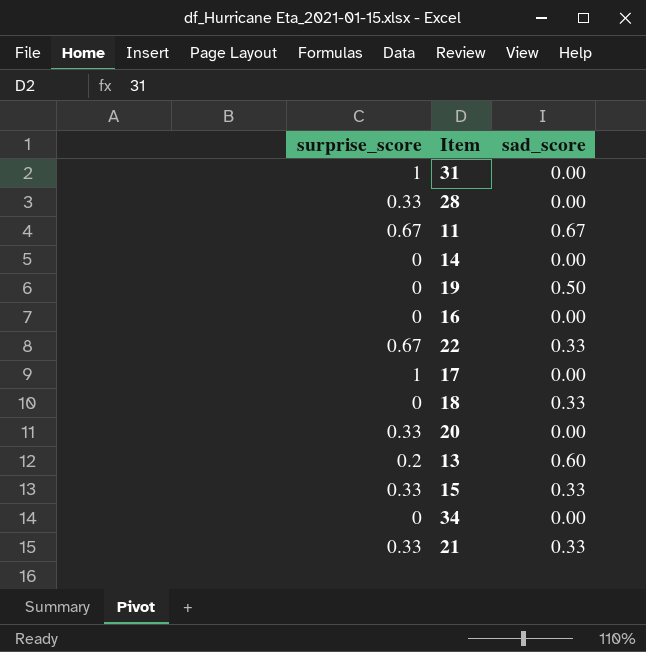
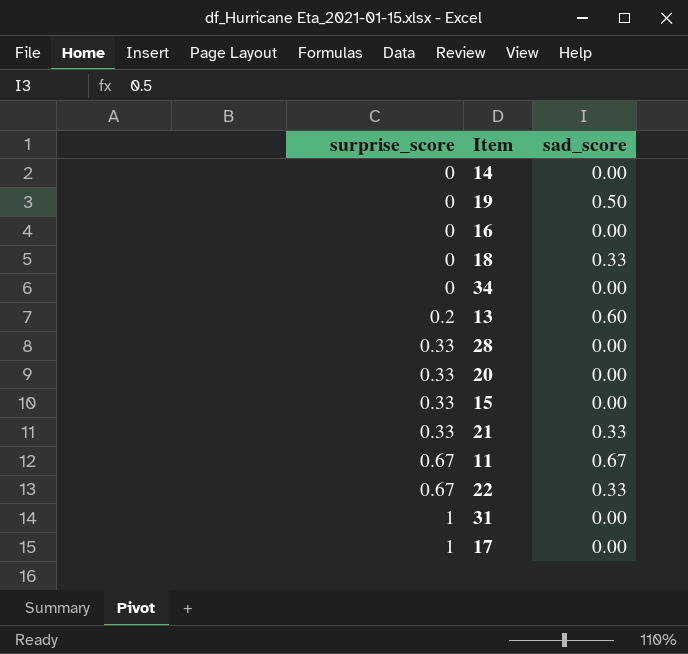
row order: none -> surprise_score ascending
15 | sad_score: 0.33 -> 0.00

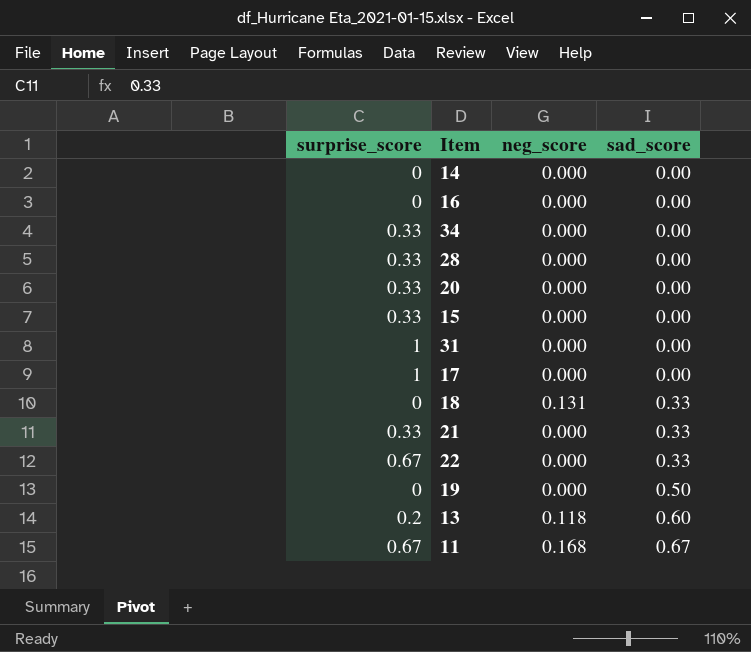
row order: surprise_score ascending -> sad_score ascending
column neg_score | position: none -> 3
34 | surprise_score: 0 -> 0.33

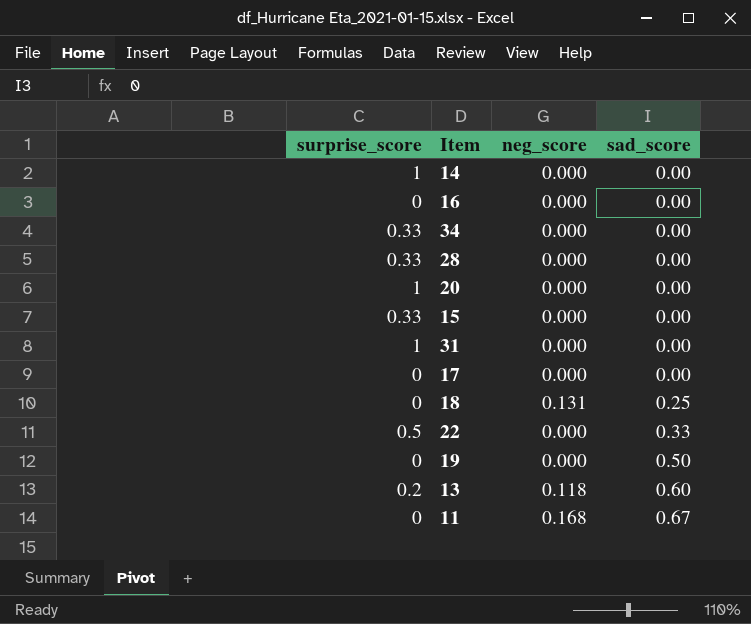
row 21: 0.33 | 0.000 | 0.33 -> none
14 | surprise_score: 0 -> 1
20 | surprise_score: 0.33 -> 1
17 | surprise_score: 1 -> 0
18 | sad_score: 0.33 -> 0.25
22 | surprise_score: 0.67 -> 0.5
11 | surprise_score: 0.67 -> 0

